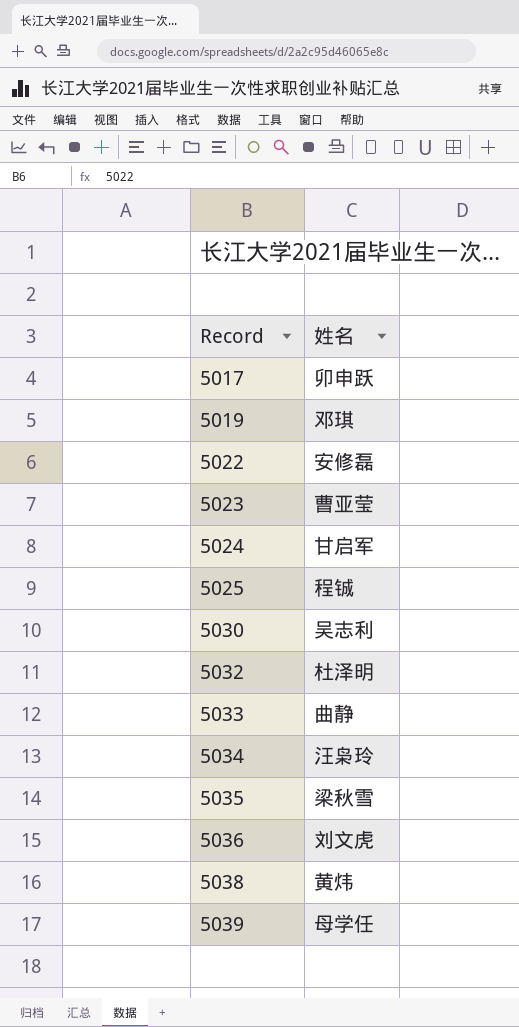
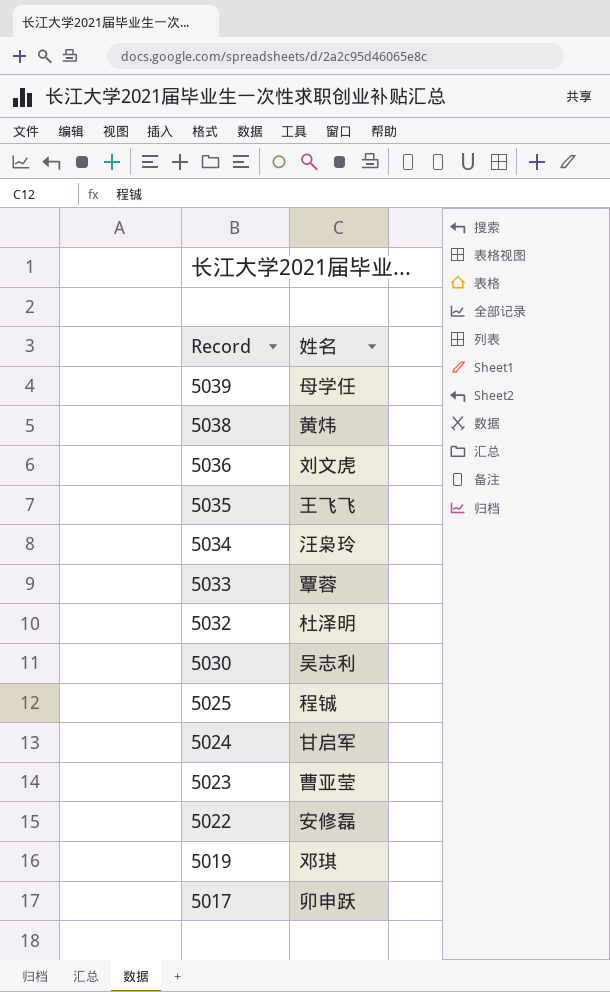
row order: Record ascending -> Record descending
5035 | 姓名: 梁秋雪 -> 王飞飞
5033 | 姓名: 曲静 -> 覃蓉

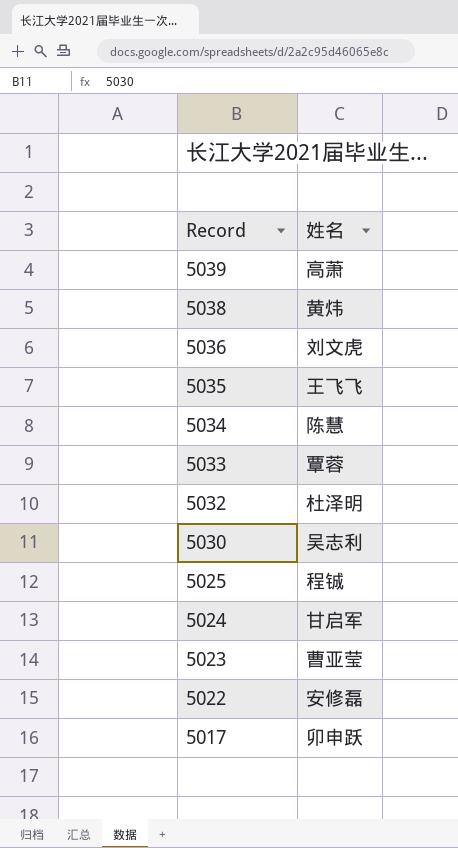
row 5019: 邓琪 -> none
5039 | 姓名: 母学任 -> 高萧
5034 | 姓名: 汪枭玲 -> 陈慧

